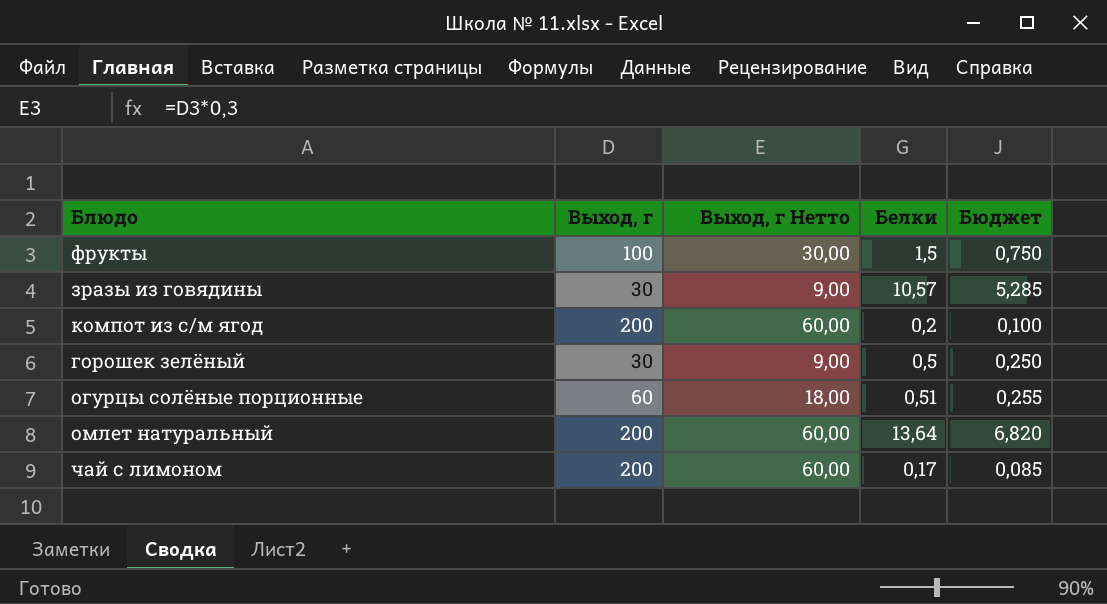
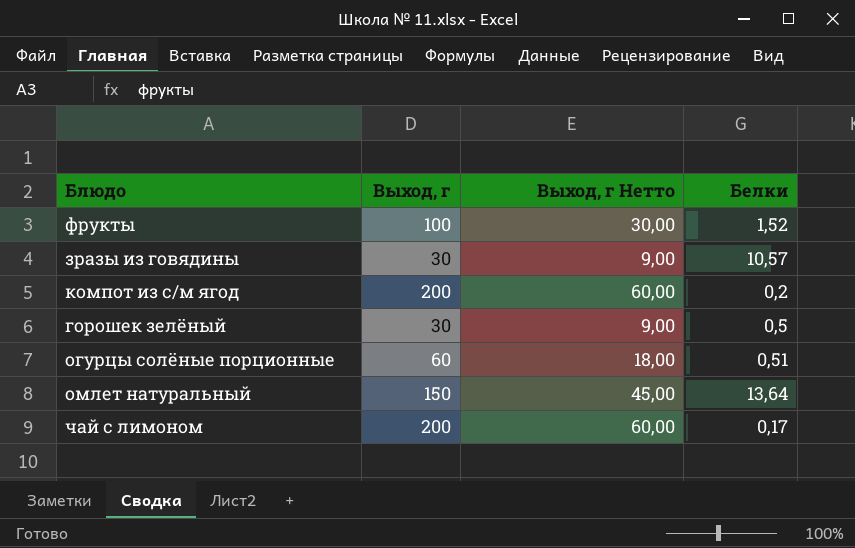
column Бюджет | formula: [Белки] * 0,5 -> none
фрукты | Белки: 1,5 -> 1,52
омлет натуральный | Выход, г: 200 -> 150
омлет натуральный | Выход, г Нетто: 60,00 -> 45,00

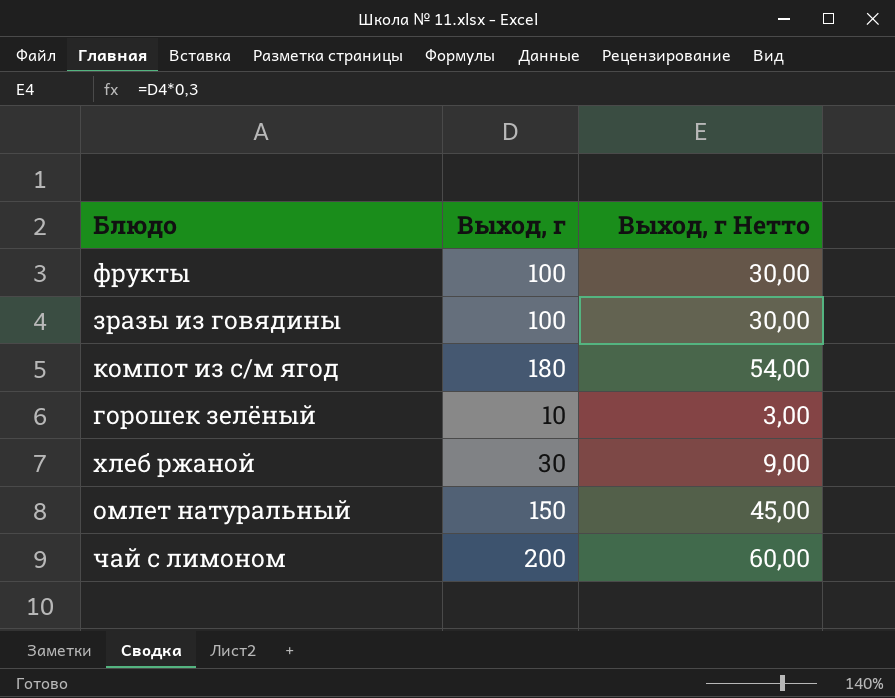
column Белки | position: 4 -> none
row огурцы солёные порционные: 60 | 18,00 | 0,51 -> none
зразы из говядины | Выход, г: 30 -> 100
зразы из говядины | Выход, г Нетто: 9,00 -> 30,00
компот из с/м ягод | Выход, г: 200 -> 180
компот из с/м ягод | Выход, г Нетто: 60,00 -> 54,00
горошек зелёный | Выход, г: 30 -> 10
горошек зелёный | Выход, г Нетто: 9,00 -> 3,00
row хлеб ржаной: none -> 30 | 9,00

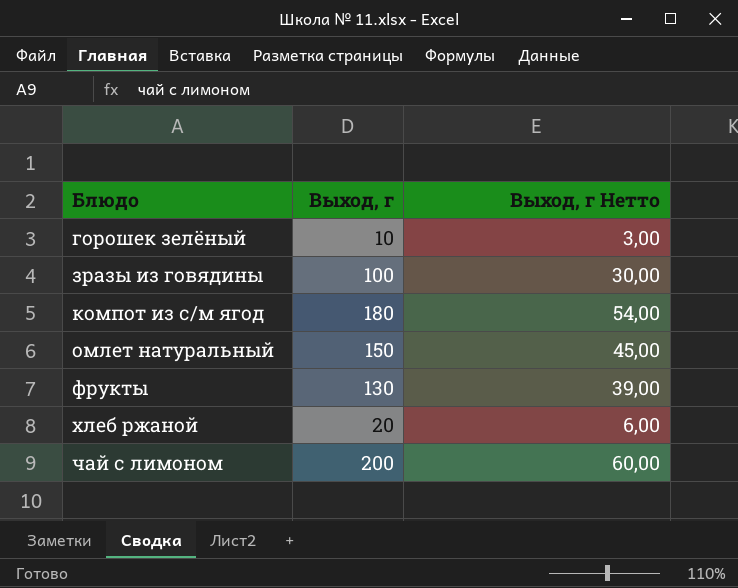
row order: none -> Блюдо ascending
фрукты | Выход, г: 100 -> 130
фрукты | Выход, г Нетто: 30,00 -> 39,00
хлеб ржаной | Выход, г: 30 -> 20
хлеб ржаной | Выход, г Нетто: 9,00 -> 6,00

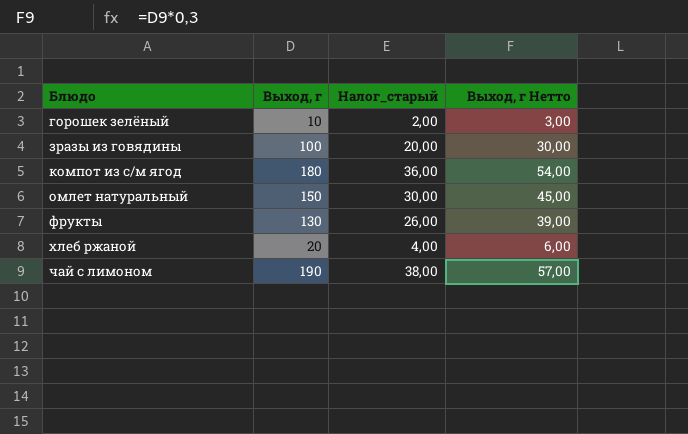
column Налог_старый | formula: none -> [Выход, г] * 0,2
чай с лимоном | Выход, г: 200 -> 190
чай с лимоном | Выход, г Нетто: 60,00 -> 57,00

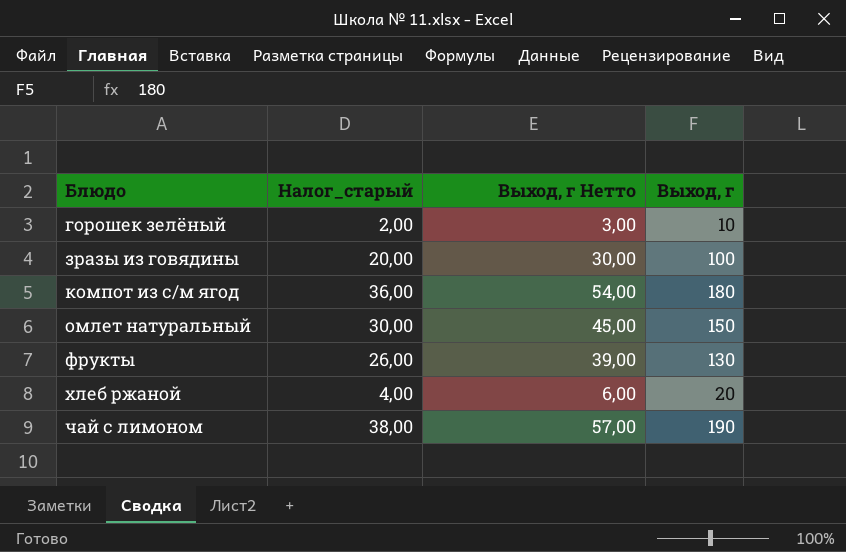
column Выход, г | position: 2 -> 4

